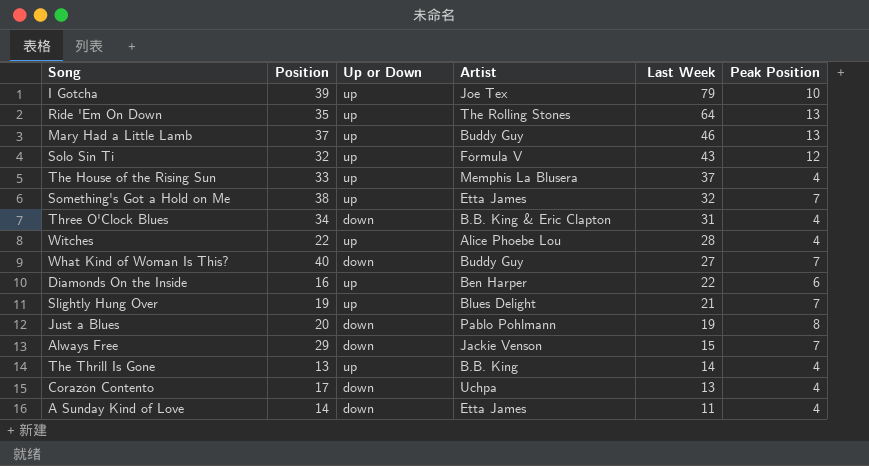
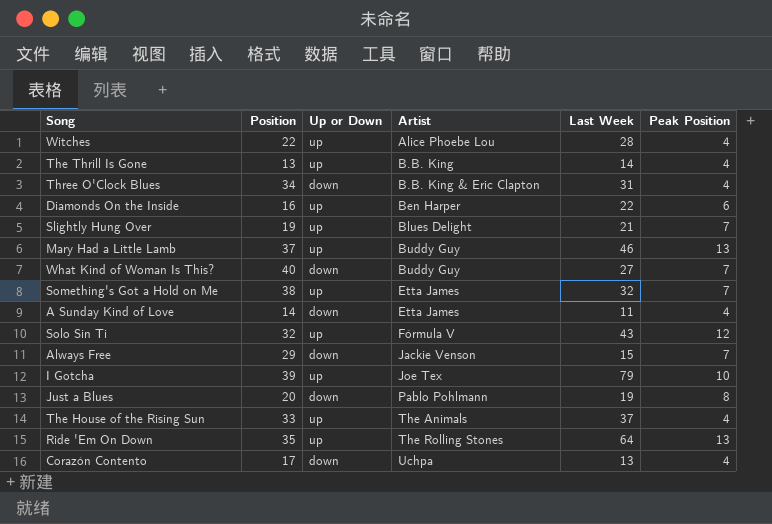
row order: Last Week descending -> Artist ascending
The House of the Rising Sun | Artist: Memphis La Blusera -> The Animals

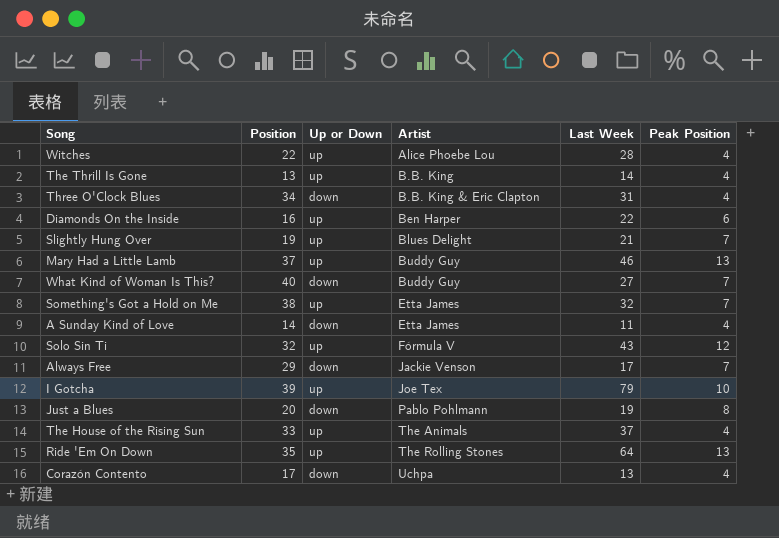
Always Free | Last Week: 15 -> 17

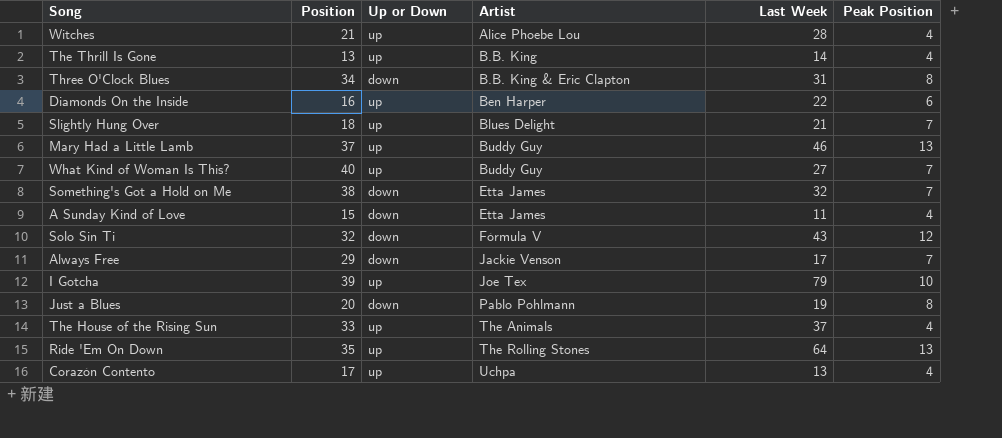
Witches | Position: 22 -> 21
Three O'Clock Blues | Peak Position: 4 -> 8
Slightly Hung Over | Position: 19 -> 18
What Kind of Woman Is This? | Up or Down: down -> up
Something's Got a Hold on Me | Up or Down: up -> down
A Sunday Kind of Love | Position: 14 -> 15
Solo Sin Ti | Up or Down: up -> down
Corazón Contento | Up or Down: down -> up

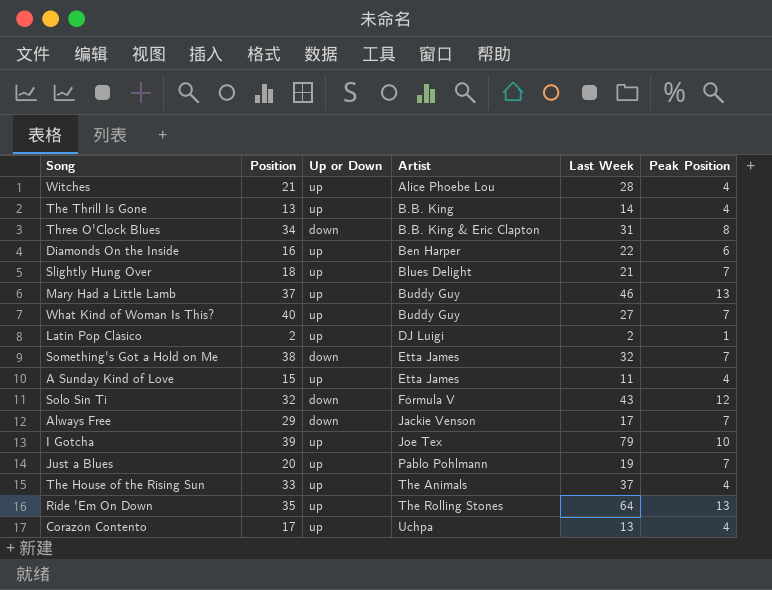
row Latin Pop Clásico: none -> 2 | up | DJ Luigi | 2 | 1
A Sunday Kind of Love | Up or Down: down -> up
Just a Blues | Up or Down: down -> up
Just a Blues | Peak Position: 8 -> 7

